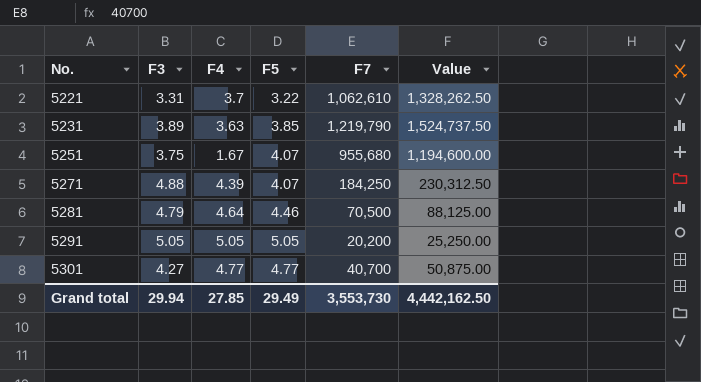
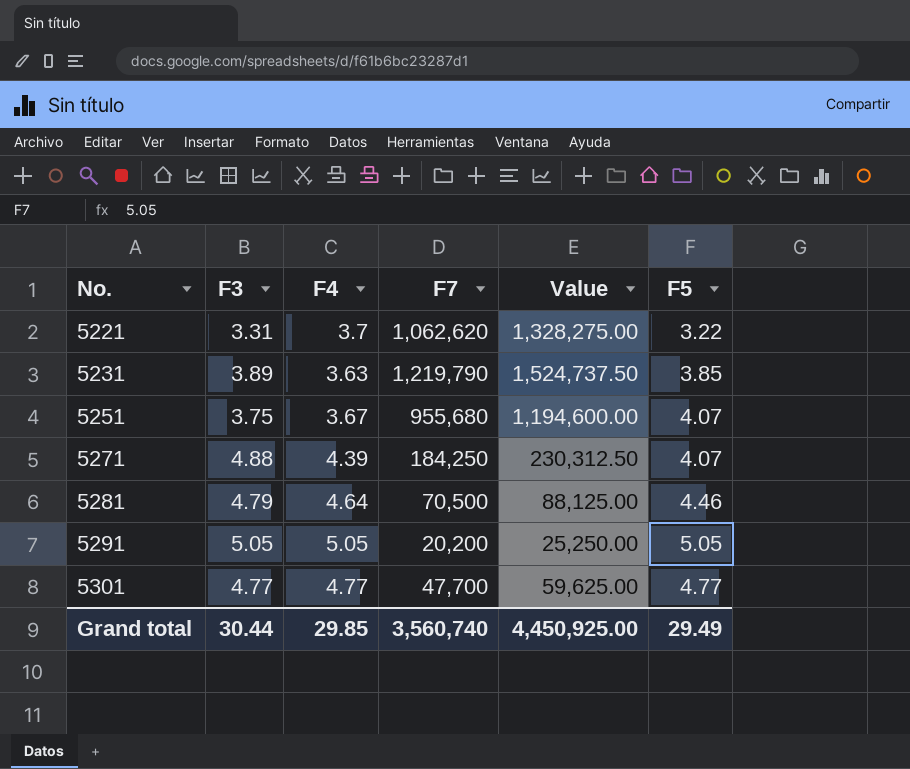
column F5 | position: 4 -> 6
5221 | F7: 1,062,610 -> 1,062,620
5221 | Value: 1,328,262.50 -> 1,328,275.00
5251 | F4: 1.67 -> 3.67
5301 | F3: 4.27 -> 4.77
5301 | F7: 40,700 -> 47,700
5301 | Value: 50,875.00 -> 59,625.00
Grand total | F3: 29.94 -> 30.44
Grand total | F4: 27.85 -> 29.85
Grand total | F7: 3,553,730 -> 3,560,740
Grand total | Value: 4,442,162.50 -> 4,450,925.00

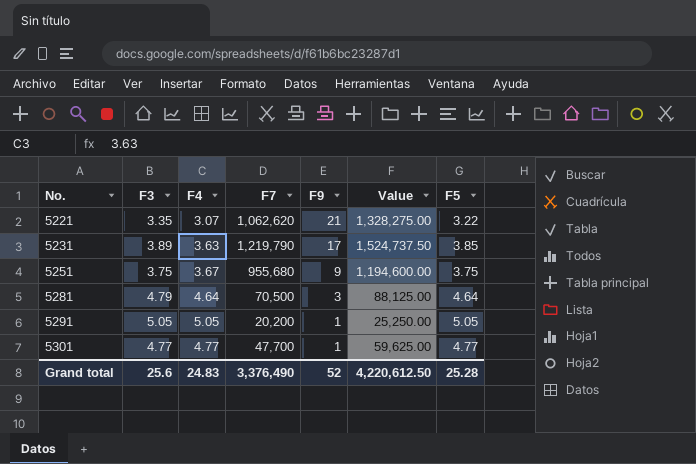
column F9 | position: none -> 5
row 5271: 4.88 | 4.39 | 184,250 | 230,312.50 | 4.07 -> none
5221 | F3: 3.31 -> 3.35
5221 | F4: 3.7 -> 3.07
5251 | F5: 4.07 -> 3.75
5281 | F5: 4.46 -> 4.64
Grand total | F3: 30.44 -> 25.6
Grand total | F4: 29.85 -> 24.83
Grand total | F7: 3,560,740 -> 3,376,490
Grand total | Value: 4,450,925.00 -> 4,220,612.50
Grand total | F5: 29.49 -> 25.28

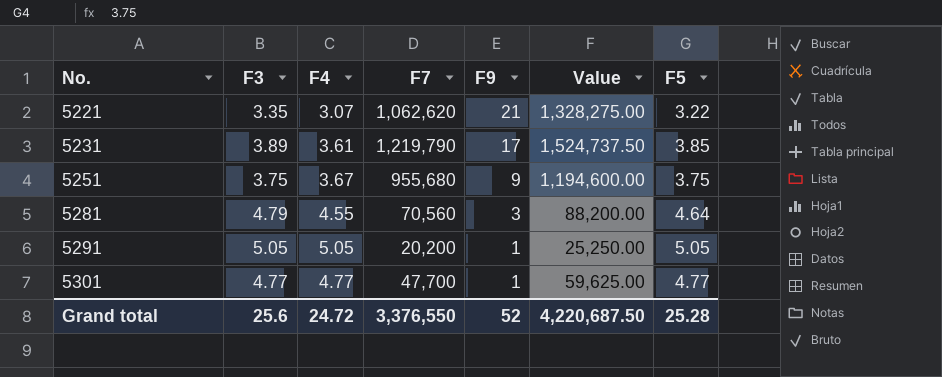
5231 | F4: 3.63 -> 3.61
5281 | F4: 4.64 -> 4.55
5281 | F7: 70,500 -> 70,560
5281 | Value: 88,125.00 -> 88,200.00
Grand total | F4: 24.83 -> 24.72
Grand total | F7: 3,376,490 -> 3,376,550
Grand total | Value: 4,220,612.50 -> 4,220,687.50

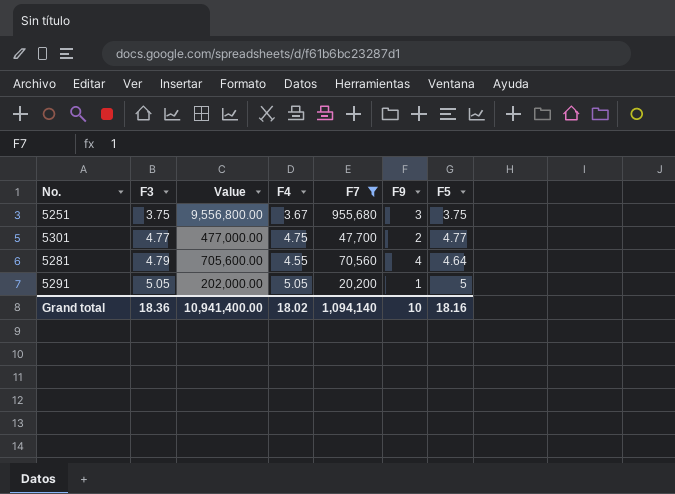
filter: none -> F7 <= 955,680
row order: No. ascending -> F3 ascending
column Value | formula: [F7] * 1.25 -> [F7] * 10
column Value | position: 6 -> 3
5251 | F9: 9 -> 3
5301 | F4: 4.77 -> 4.75
5301 | F9: 1 -> 2
5281 | F9: 3 -> 4
5291 | F5: 5.05 -> 5
Grand total | F3: 25.6 -> 18.36
Grand total | Value: 4,220,687.50 -> 10,941,400.00
Grand total | F4: 24.72 -> 18.02
Grand total | F7: 3,376,550 -> 1,094,140
Grand total | F9: 52 -> 10
Grand total | F5: 25.28 -> 18.16

